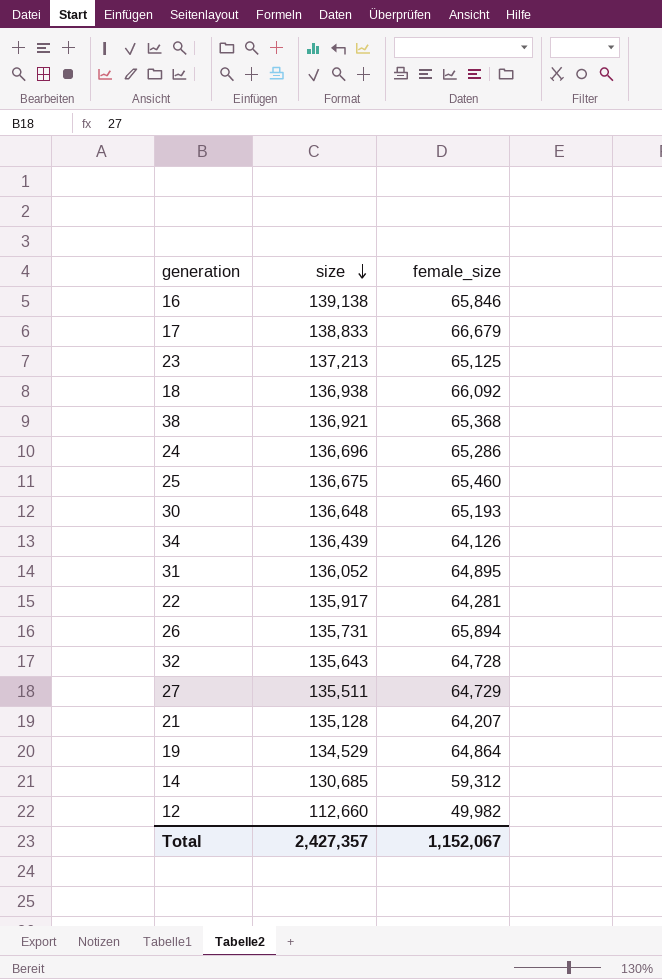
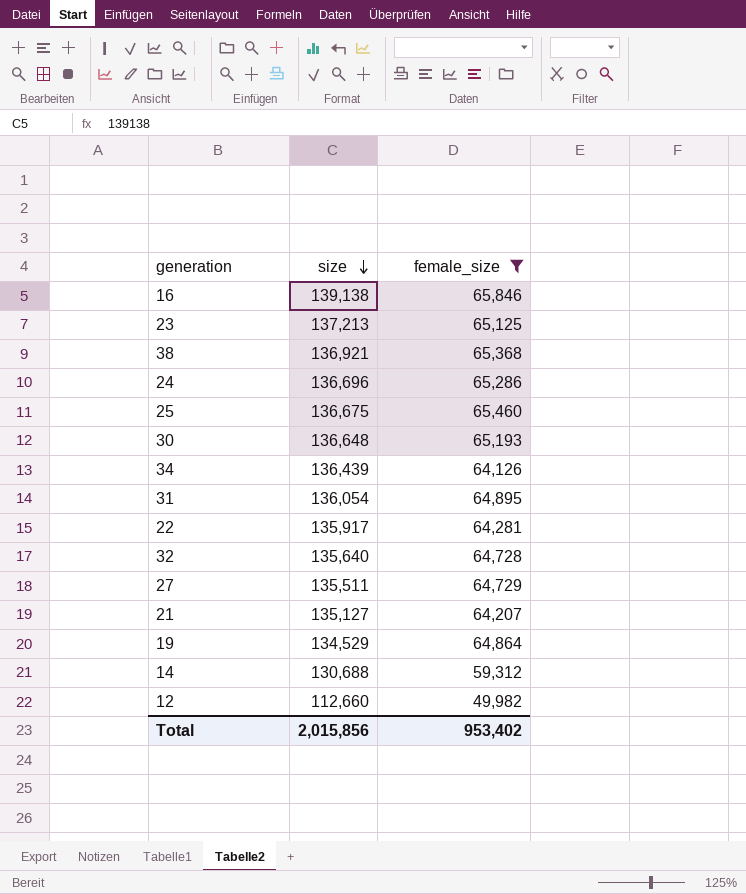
filter: none -> female_size <= 65,846
31 | size: 136,052 -> 136,054
32 | size: 135,643 -> 135,640
21 | size: 135,128 -> 135,127
14 | size: 130,685 -> 130,688
Total | size: 2,427,357 -> 2,015,856
Total | female_size: 1,152,067 -> 953,402

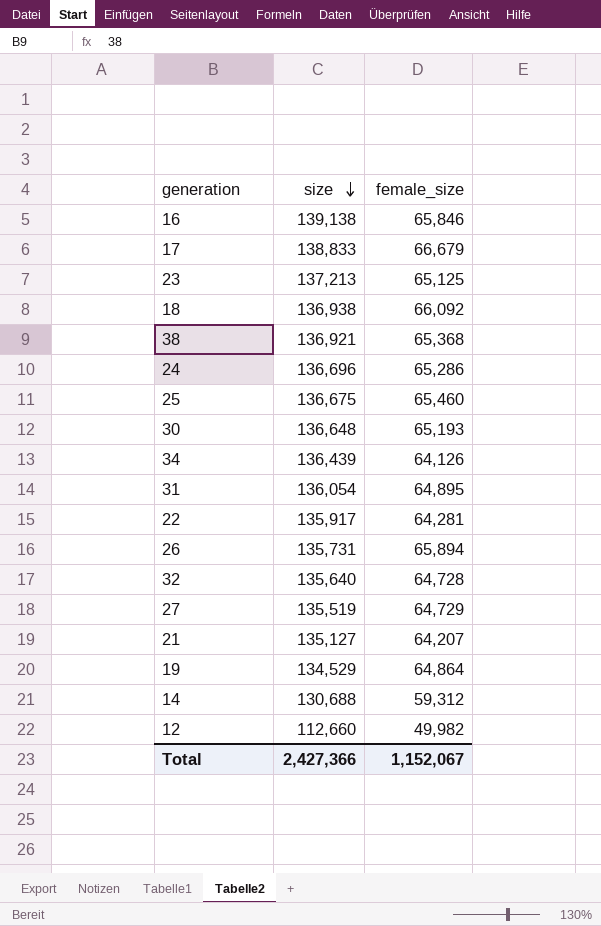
filter: female_size <= 65,846 -> none
27 | size: 135,511 -> 135,519
Total | size: 2,015,856 -> 2,427,366
Total | female_size: 953,402 -> 1,152,067

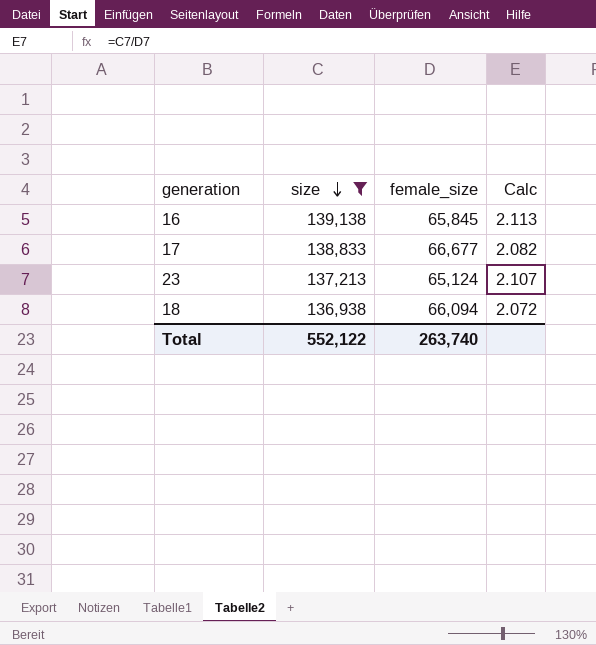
filter: none -> size >= 136,938
column Calc | formula: none -> [size] / [female_size]
16 | female_size: 65,846 -> 65,845
17 | female_size: 66,679 -> 66,677
23 | female_size: 65,125 -> 65,124
18 | female_size: 66,092 -> 66,094
Total | size: 2,427,366 -> 552,122
Total | female_size: 1,152,067 -> 263,740

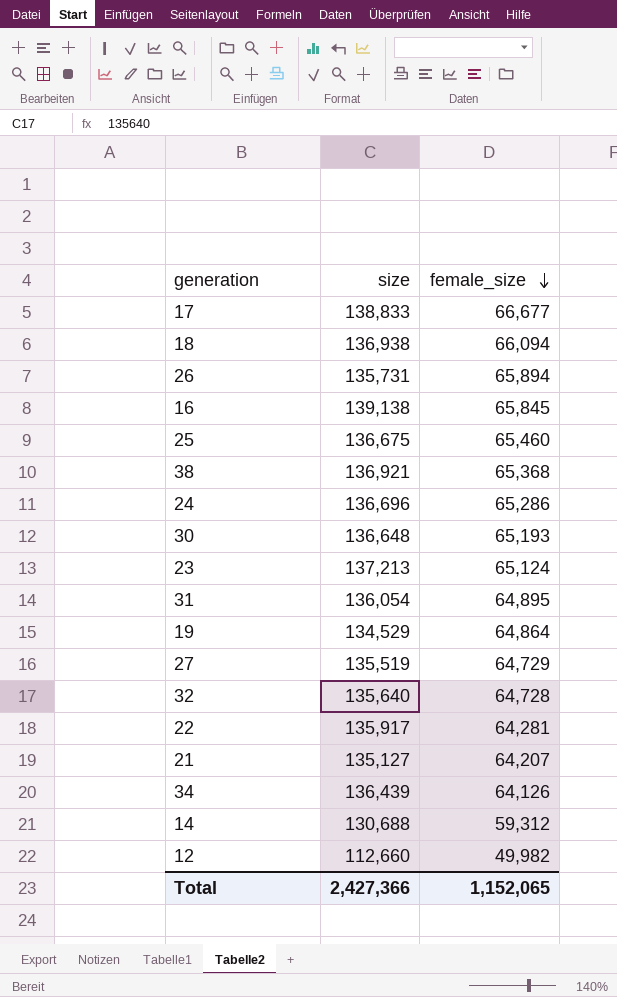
filter: size >= 136,938 -> none
row order: size descending -> female_size descending
column Calc | formula: [size] / [female_size] -> none
Total | size: 552,122 -> 2,427,366
Total | female_size: 263,740 -> 1,152,065

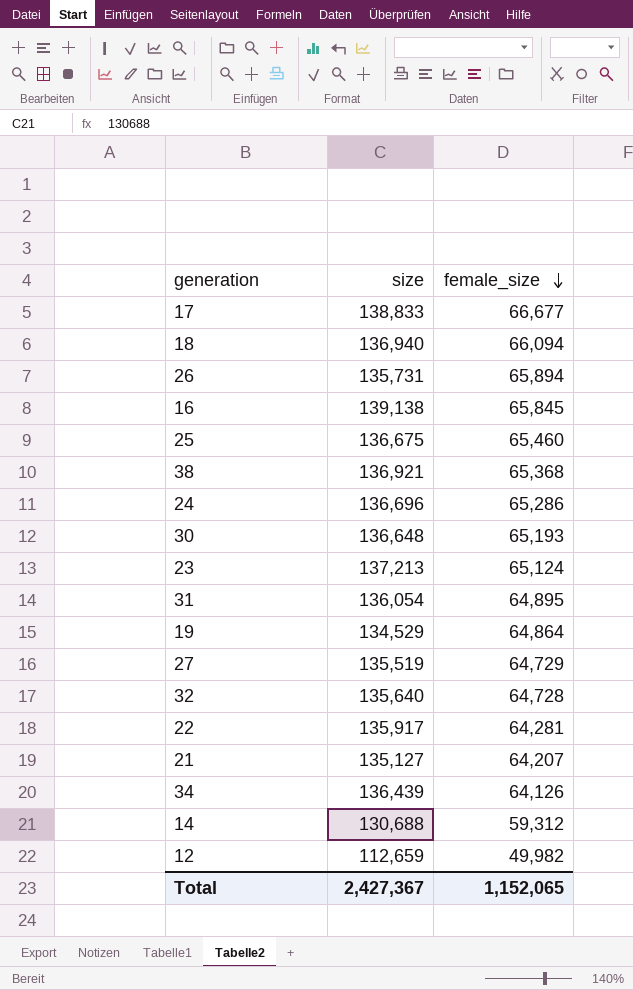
18 | size: 136,938 -> 136,940
12 | size: 112,660 -> 112,659
Total | size: 2,427,366 -> 2,427,367

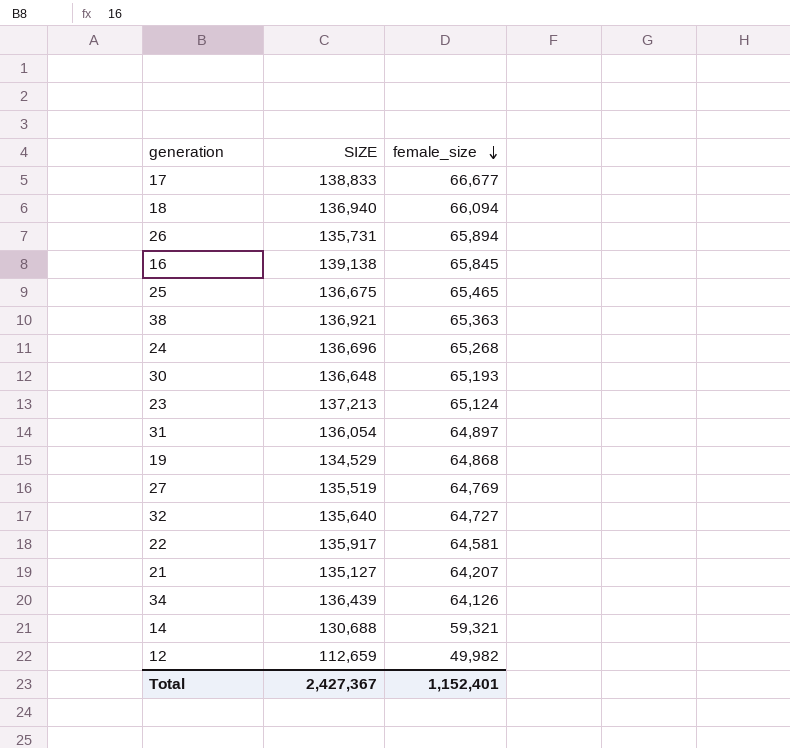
column name: size -> SIZE
25 | female_size: 65,460 -> 65,465
38 | female_size: 65,368 -> 65,363
24 | female_size: 65,286 -> 65,268
31 | female_size: 64,895 -> 64,897
19 | female_size: 64,864 -> 64,868
27 | female_size: 64,729 -> 64,769
32 | female_size: 64,728 -> 64,727
22 | female_size: 64,281 -> 64,581
14 | female_size: 59,312 -> 59,321
Total | female_size: 1,152,065 -> 1,152,401

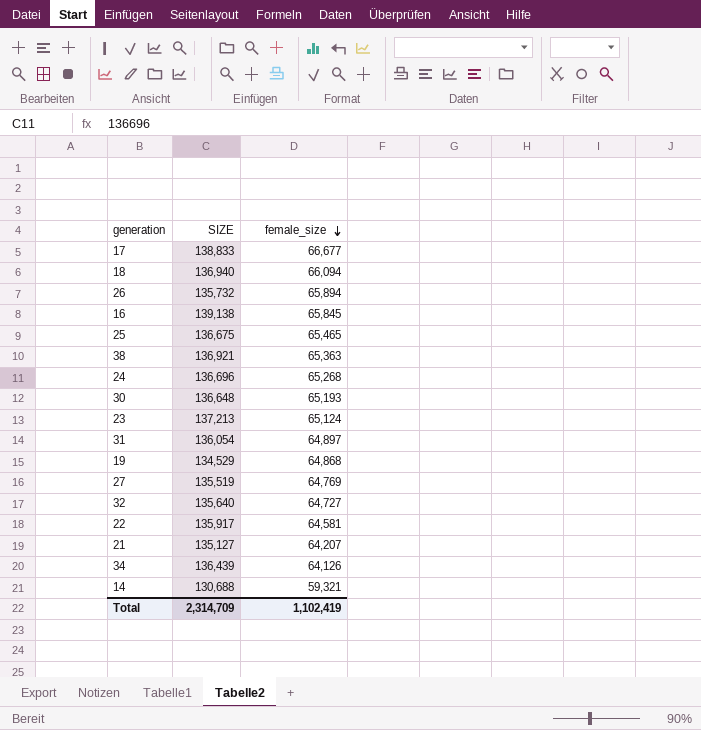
row 12: 112,659 | 49,982 -> none
26 | SIZE: 135,731 -> 135,732
Total | SIZE: 2,427,367 -> 2,314,709
Total | female_size: 1,152,401 -> 1,102,419

